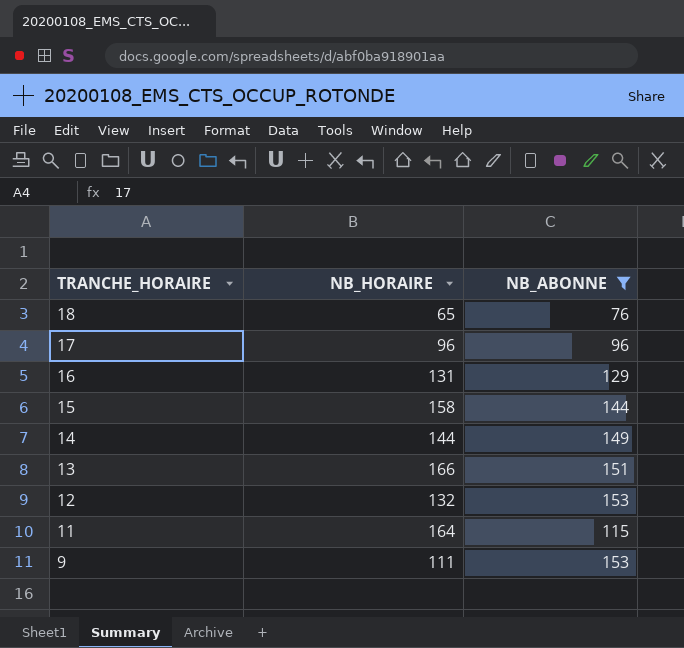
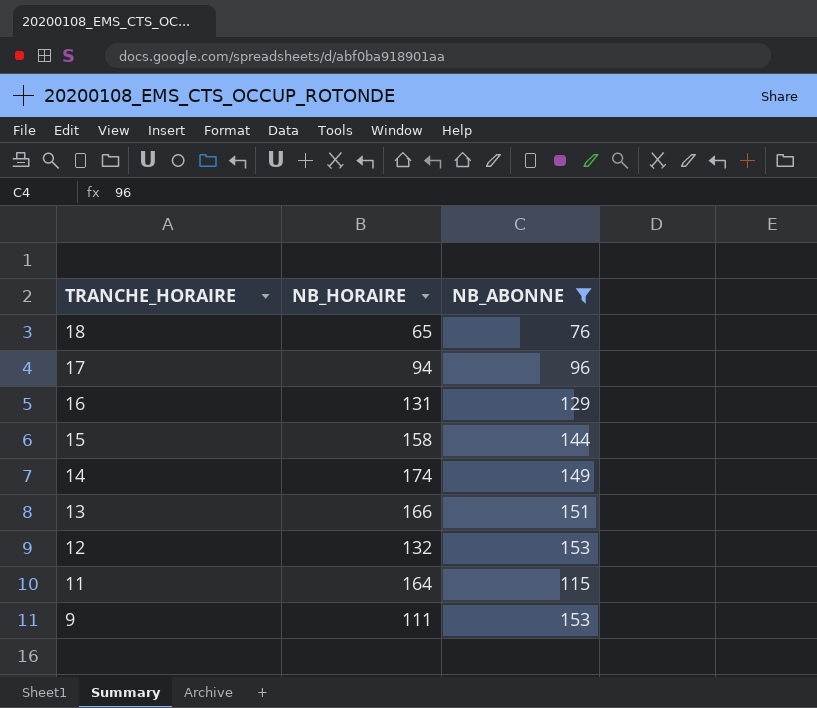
17 | NB_HORAIRE: 96 -> 94
14 | NB_HORAIRE: 144 -> 174

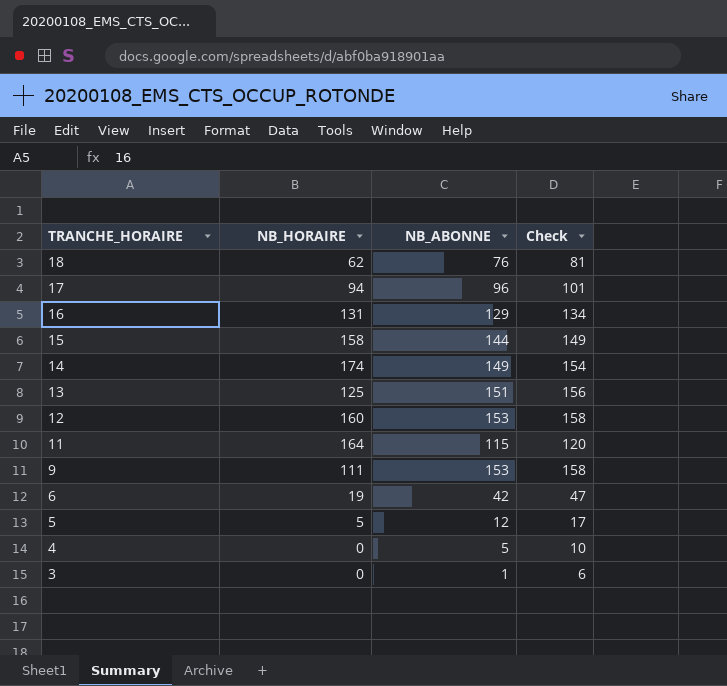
filter: NB_ABONNE >= 76 -> none
column Check | formula: none -> [NB_ABONNE] + 5
18 | NB_HORAIRE: 65 -> 62
13 | NB_HORAIRE: 166 -> 125
12 | NB_HORAIRE: 132 -> 160

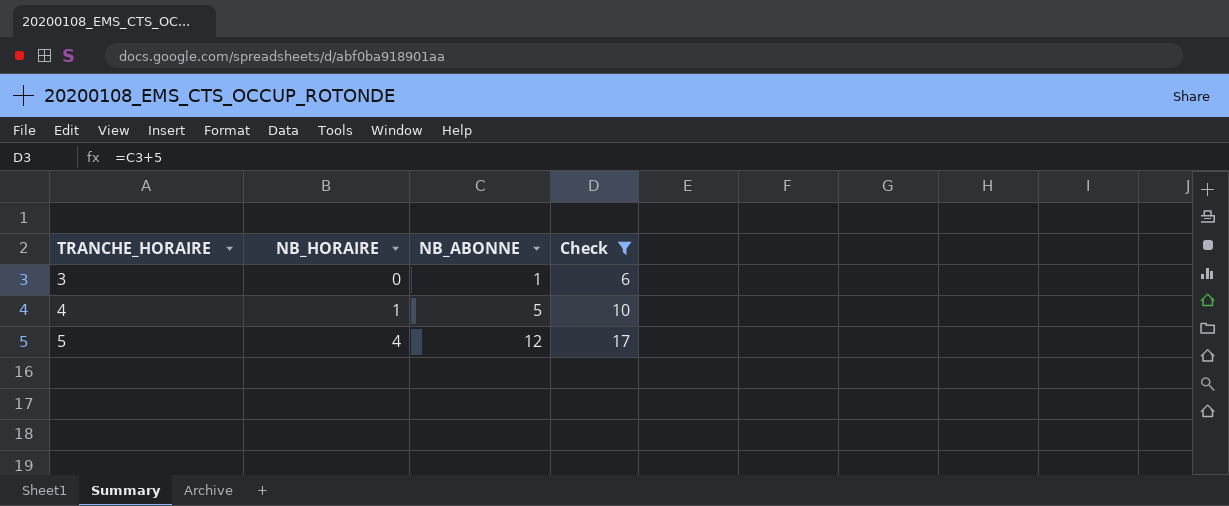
filter: none -> Check <= 17
row order: TRANCHE_HORAIRE descending -> TRANCHE_HORAIRE ascending
4 | NB_HORAIRE: 0 -> 1
5 | NB_HORAIRE: 5 -> 4

